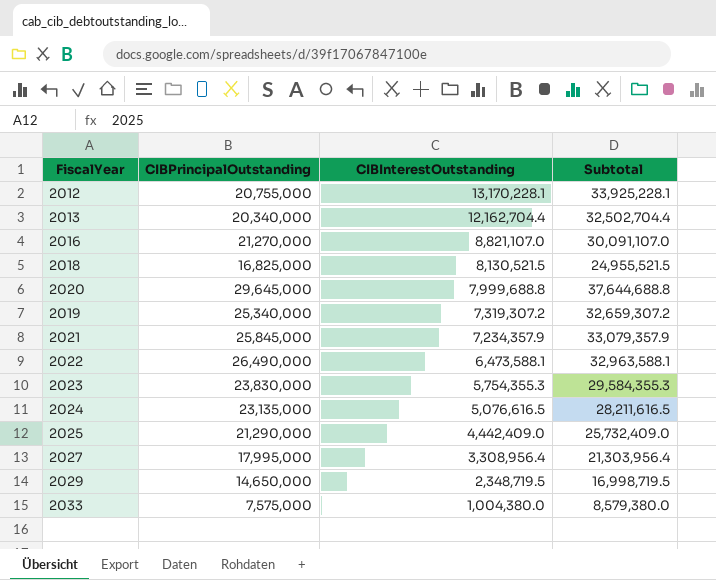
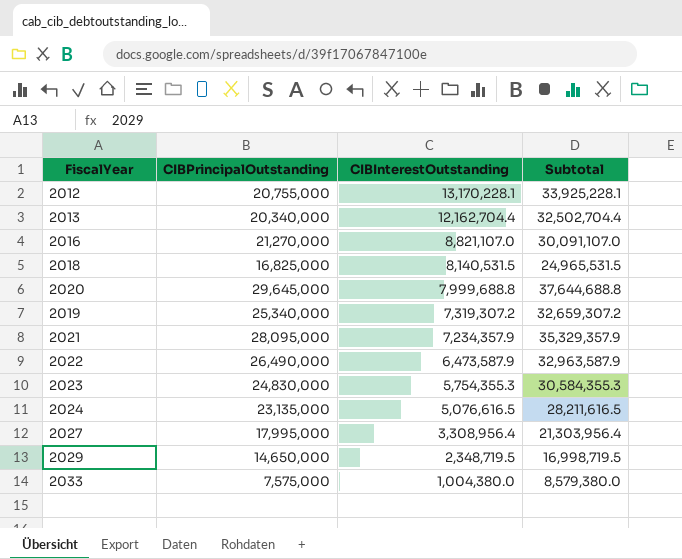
row 2025: 21,290,000 | 4,442,409.0 | 25,732,409.0 -> none
2018 | CIBInterestOutstanding: 8,130,521.5 -> 8,140,531.5
2018 | Subtotal: 24,955,521.5 -> 24,965,531.5
2021 | CIBPrincipalOutstanding: 25,845,000 -> 28,095,000
2021 | Subtotal: 33,079,357.9 -> 35,329,357.9
2022 | CIBInterestOutstanding: 6,473,588.1 -> 6,473,587.9
2022 | Subtotal: 32,963,588.1 -> 32,963,587.9
2023 | CIBPrincipalOutstanding: 23,830,000 -> 24,830,000
2023 | Subtotal: 29,584,355.3 -> 30,584,355.3

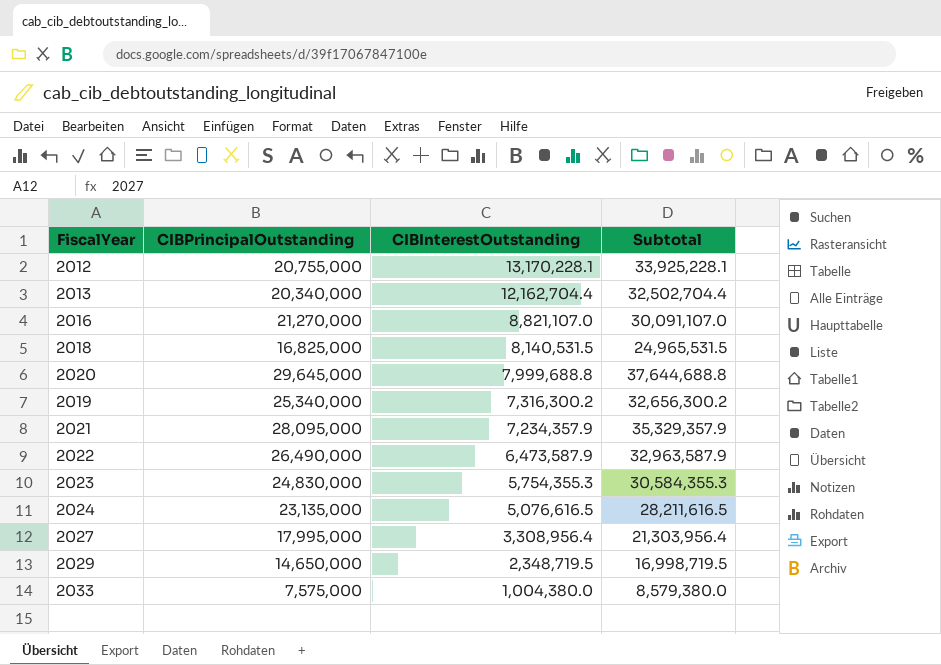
2019 | CIBInterestOutstanding: 7,319,307.2 -> 7,316,300.2
2019 | Subtotal: 32,659,307.2 -> 32,656,300.2

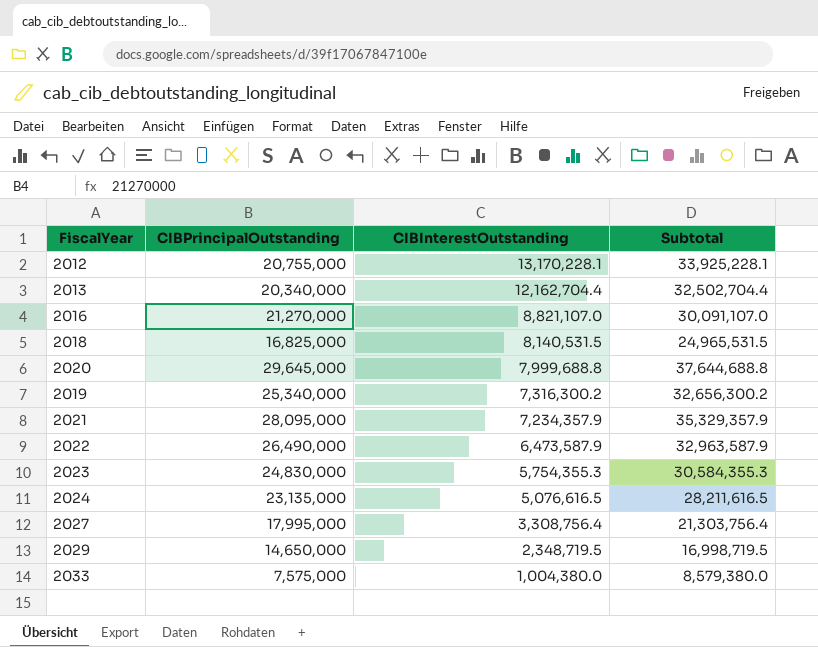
2027 | CIBInterestOutstanding: 3,308,956.4 -> 3,308,756.4
2027 | Subtotal: 21,303,956.4 -> 21,303,756.4

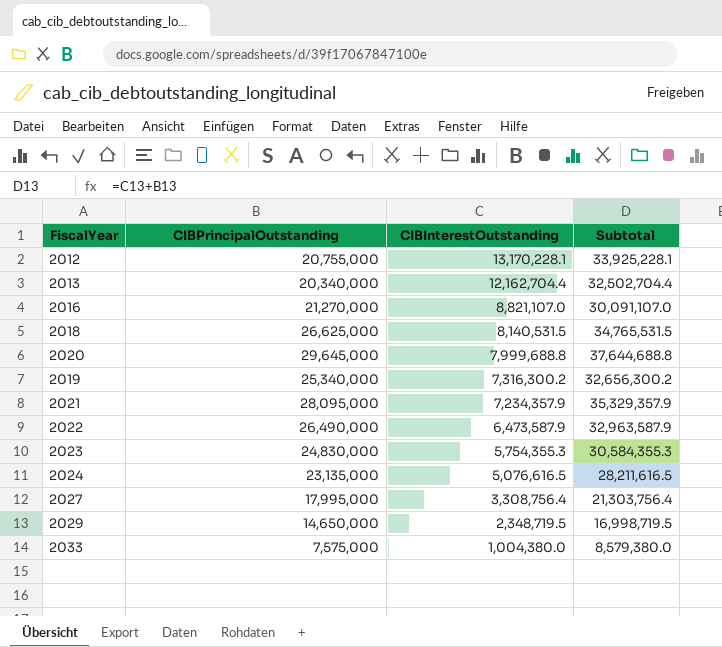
2018 | CIBPrincipalOutstanding: 16,825,000 -> 26,625,000
2018 | Subtotal: 24,965,531.5 -> 34,765,531.5

